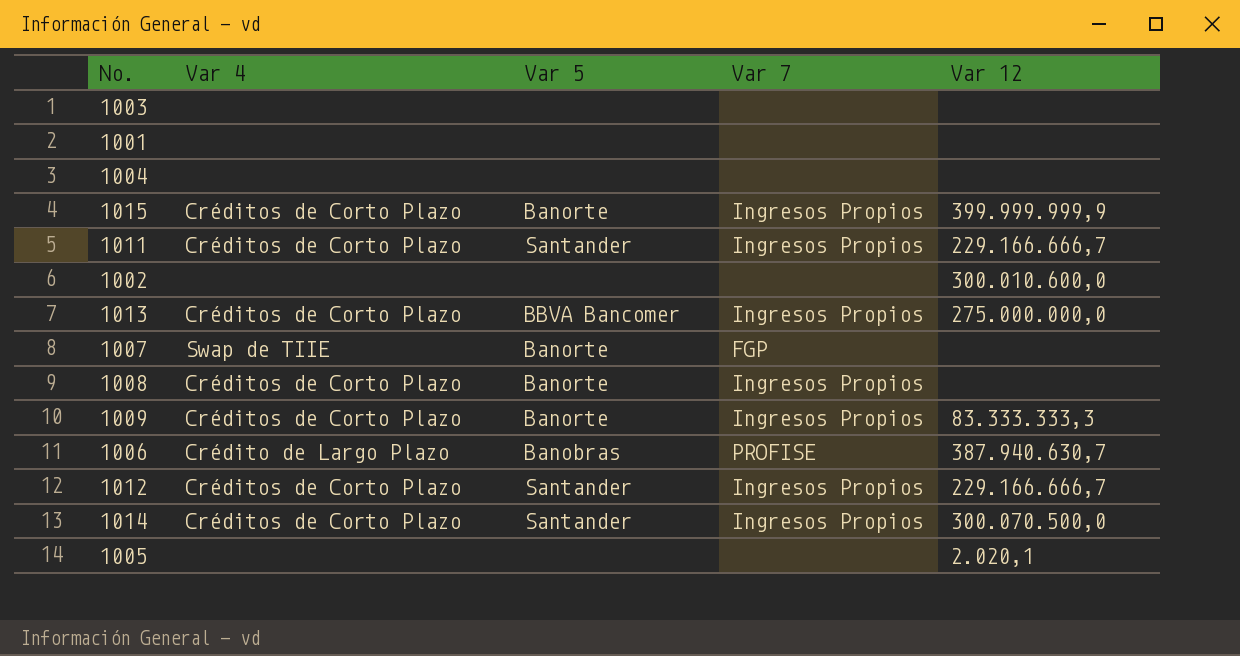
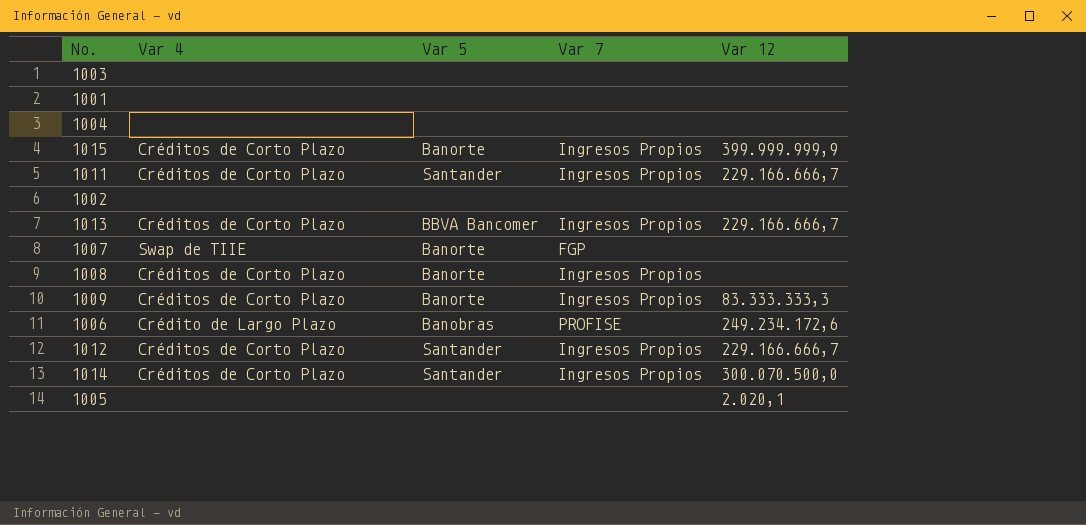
1002 | Var 12: 300.010.600,0 -> none
1013 | Var 12: 275.000.000,0 -> 229.166.666,7
1006 | Var 12: 387.940.630,7 -> 249.234.172,6

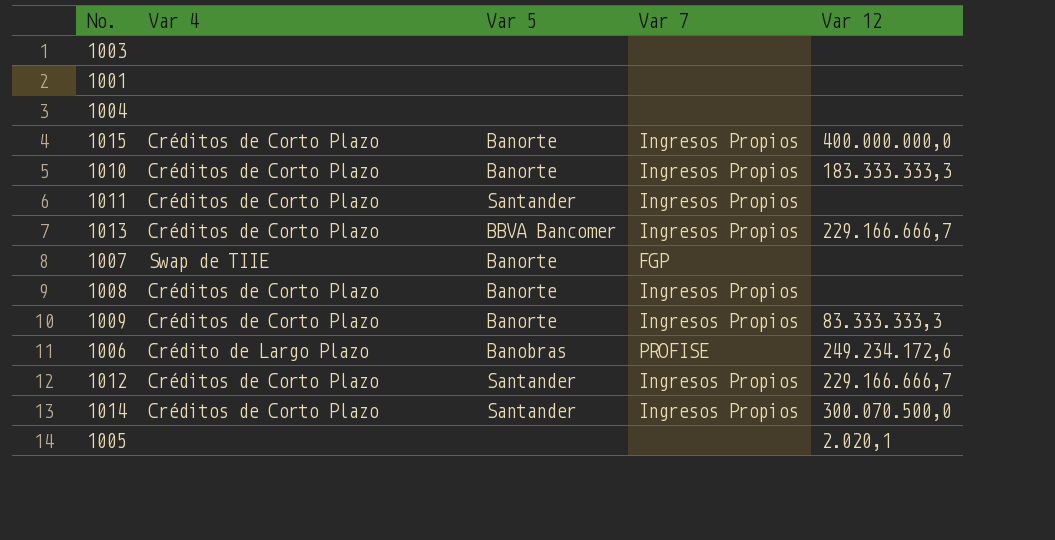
row 1002: none | none | none | none -> none
1015 | Var 12: 399.999.999,9 -> 400.000.000,0
row 1010: none -> Créditos de Corto Plazo | Banorte | Ingresos Propios | 183.333.333,3
1011 | Var 12: 229.166.666,7 -> none

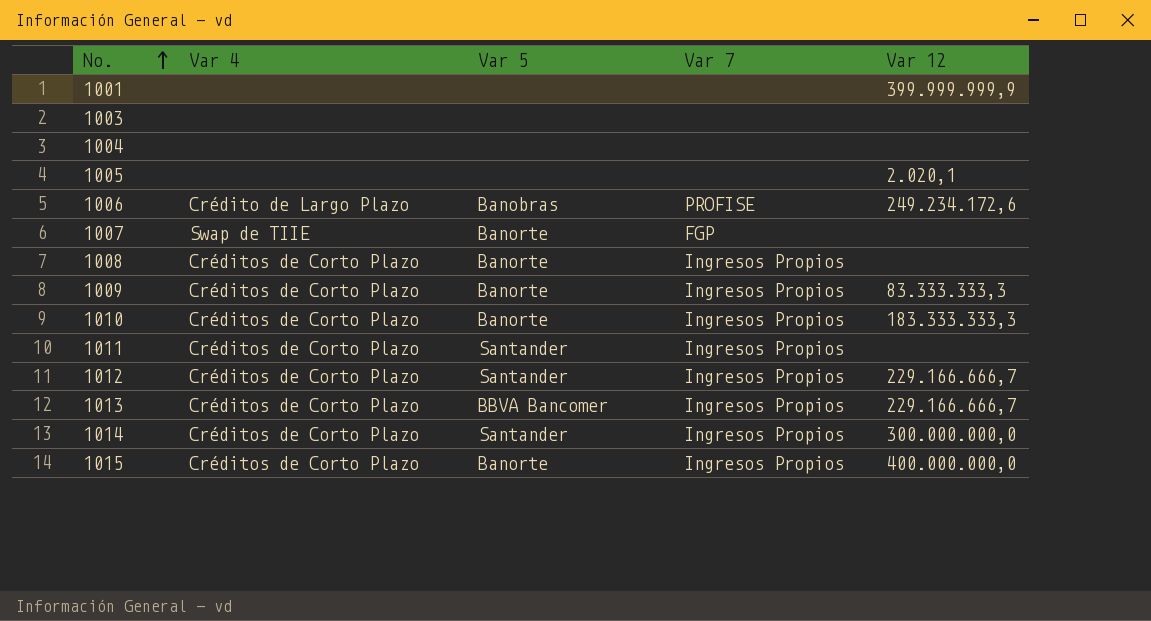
row order: none -> No. ascending
1001 | Var 12: none -> 399.999.999,9
1014 | Var 12: 300.070.500,0 -> 300.000.000,0

